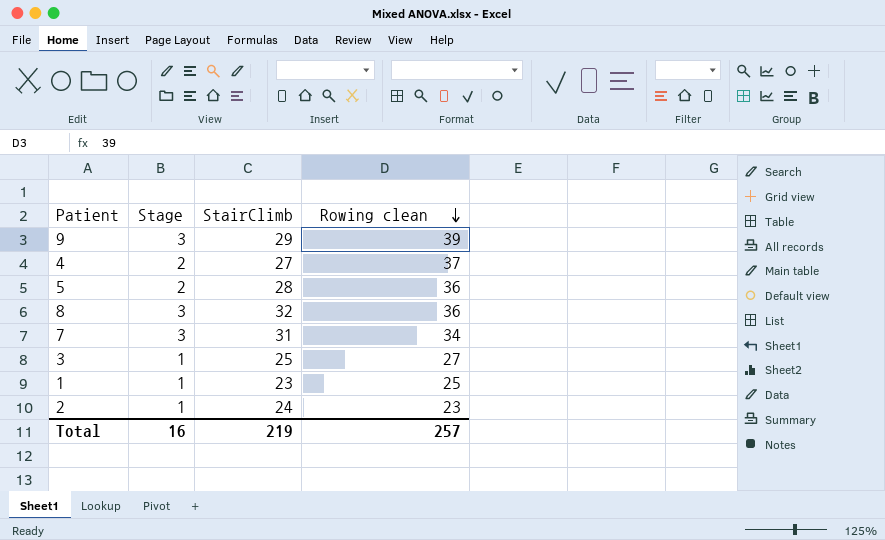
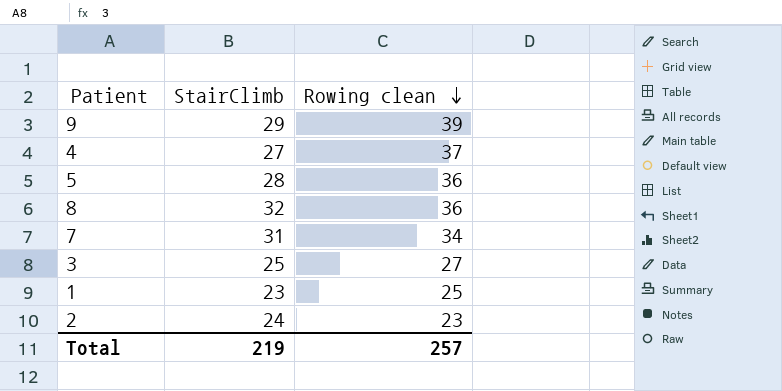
column Stage | position: 2 -> none

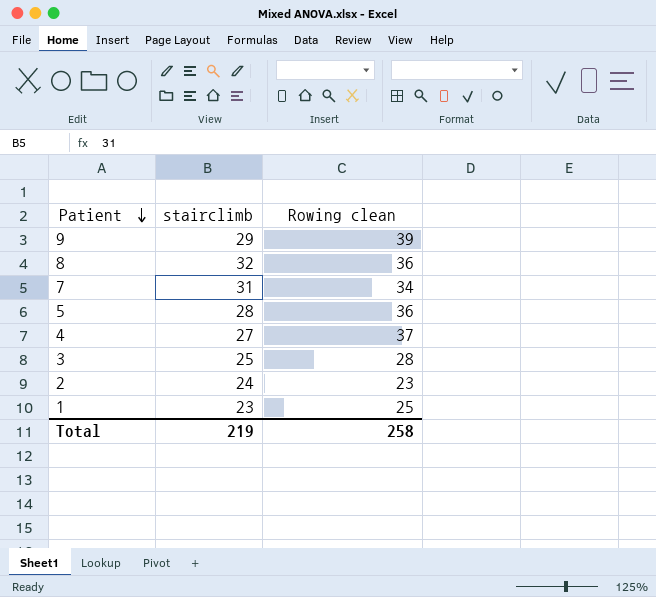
row order: Rowing clean descending -> Patient descending
column name: StairClimb -> stairclimb
3 | Rowing clean: 27 -> 28
Total | Rowing clean: 257 -> 258

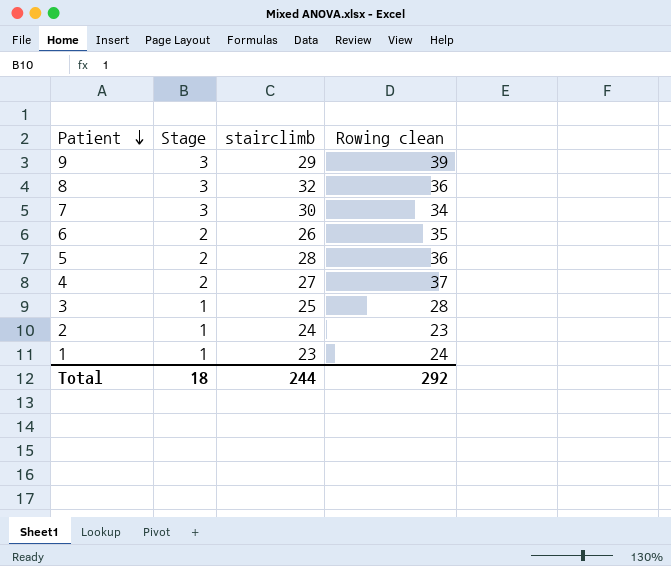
column Stage | position: none -> 2
7 | stairclimb: 31 -> 30
row 6: none -> 2 | 26 | 35
1 | Rowing clean: 25 -> 24
Total | stairclimb: 219 -> 244
Total | Rowing clean: 258 -> 292

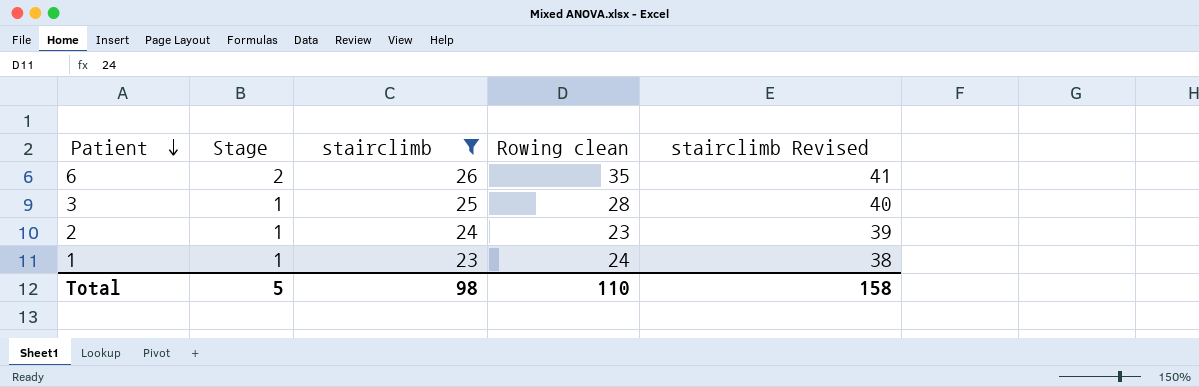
filter: none -> stairclimb <= 26
column stairclimb Revised | formula: none -> [stairclimb] + 15
Total | Stage: 18 -> 5
Total | stairclimb: 244 -> 98
Total | Rowing clean: 292 -> 110

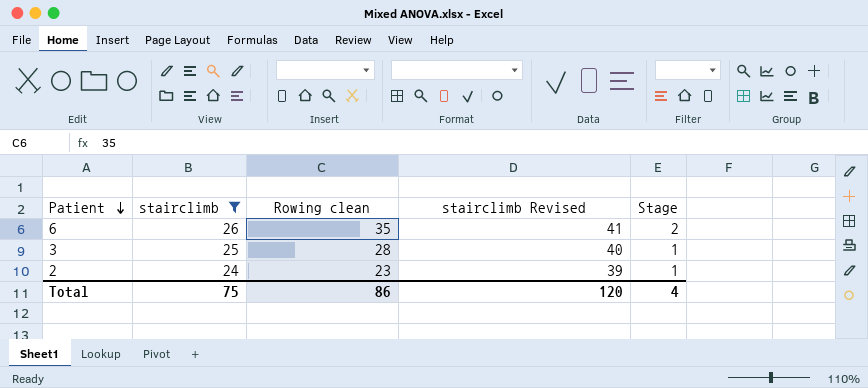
column Stage | position: 2 -> 5
row 1: 1 | 23 | 24 | 38 -> none
Total | stairclimb: 98 -> 75
Total | Rowing clean: 110 -> 86
Total | stairclimb Revised: 158 -> 120
Total | Stage: 5 -> 4

